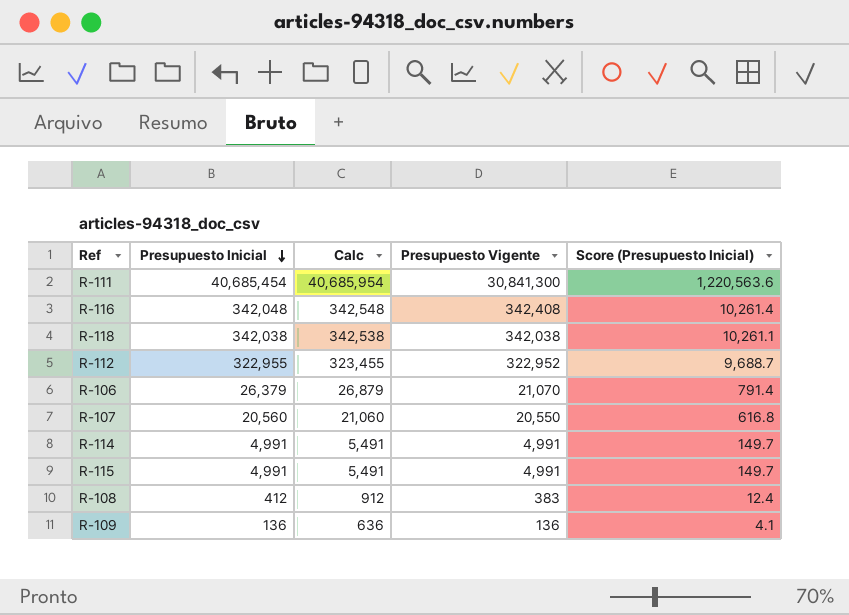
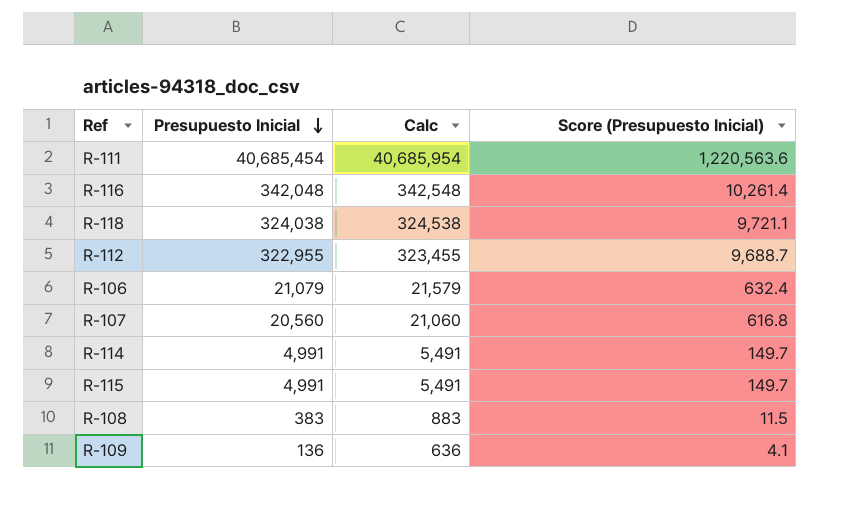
column Presupuesto Vigente | position: 4 -> none
R-118 | Presupuesto Inicial: 342,038 -> 324,038
R-118 | Calc: 342,538 -> 324,538
R-118 | Score (Presupuesto Inicial): 10,261.1 -> 9,721.1
R-106 | Presupuesto Inicial: 26,379 -> 21,079
R-106 | Calc: 26,879 -> 21,579
R-106 | Score (Presupuesto Inicial): 791.4 -> 632.4
R-108 | Presupuesto Inicial: 412 -> 383
R-108 | Calc: 912 -> 883
R-108 | Score (Presupuesto Inicial): 12.4 -> 11.5

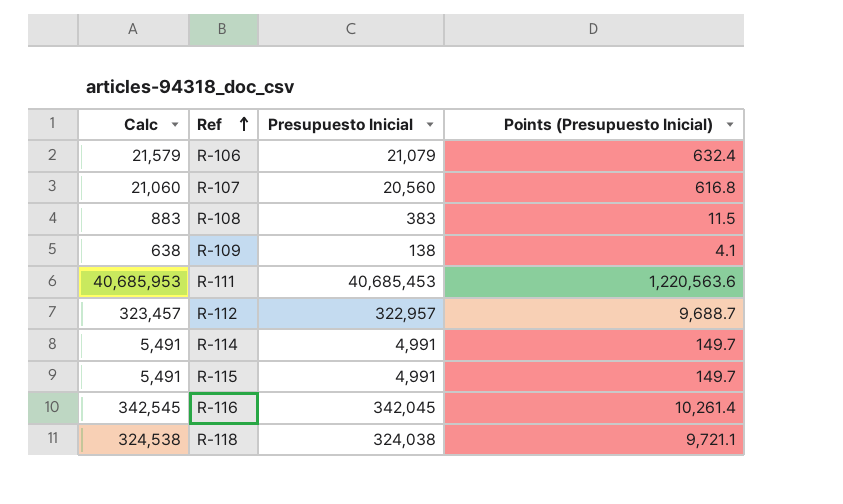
row order: Presupuesto Inicial descending -> Ref ascending
column Calc | position: 3 -> 1
column name: Score (Presupuesto Inicial) -> Points (Presupuesto Inicial)
R-109 | Calc: 636 -> 638
R-109 | Presupuesto Inicial: 136 -> 138
R-111 | Calc: 40,685,954 -> 40,685,953
R-111 | Presupuesto Inicial: 40,685,454 -> 40,685,453
R-112 | Calc: 323,455 -> 323,457
R-112 | Presupuesto Inicial: 322,955 -> 322,957
R-116 | Calc: 342,548 -> 342,545
R-116 | Presupuesto Inicial: 342,048 -> 342,045

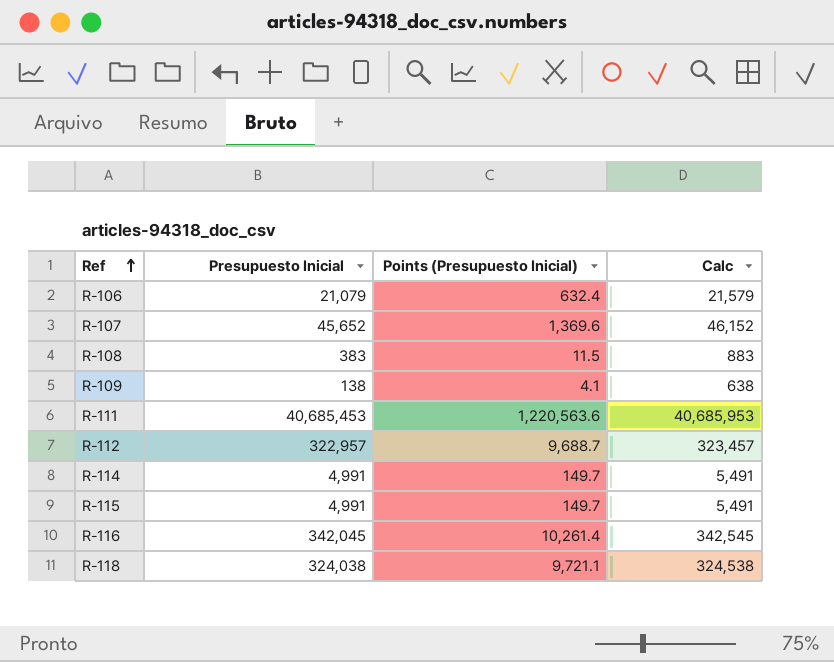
column Calc | position: 1 -> 4
R-107 | Presupuesto Inicial: 20,560 -> 45,652
R-107 | Points (Presupuesto Inicial): 616.8 -> 1,369.6
R-107 | Calc: 21,060 -> 46,152

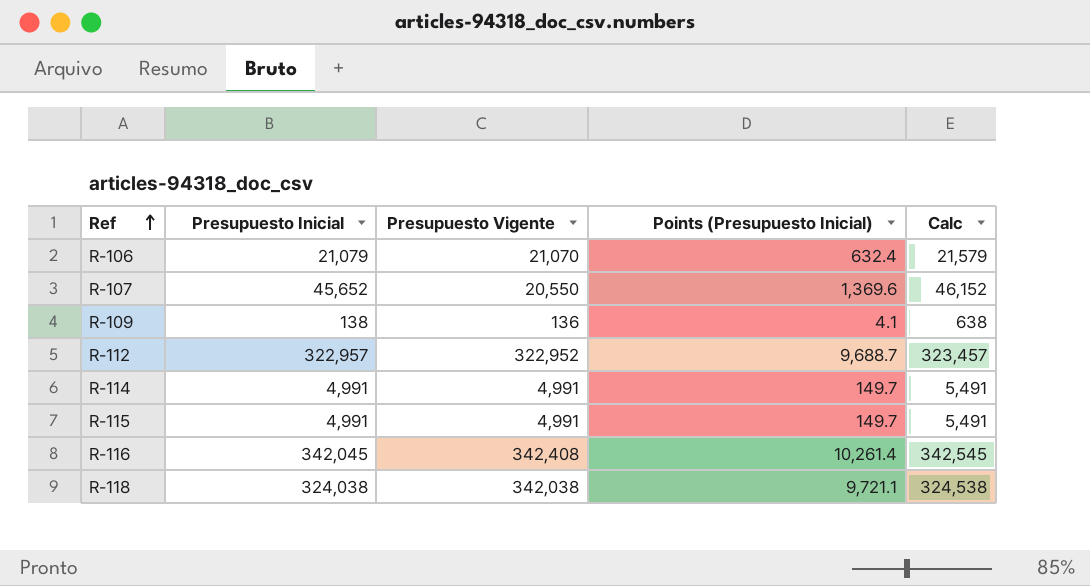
column Presupuesto Vigente | position: none -> 3
row R-108: 383 | 11.5 | 883 -> none
row R-111: 40,685,453 | 1,220,563.6 | 40,685,953 -> none

